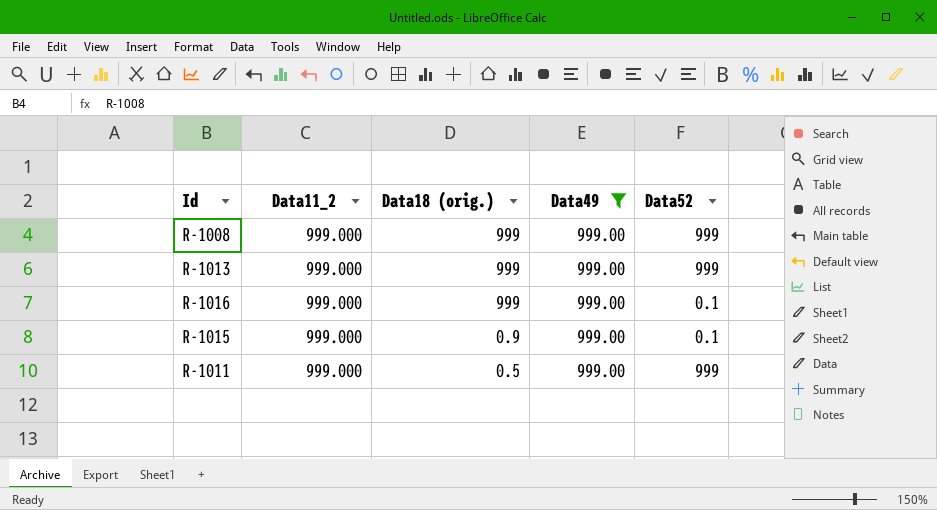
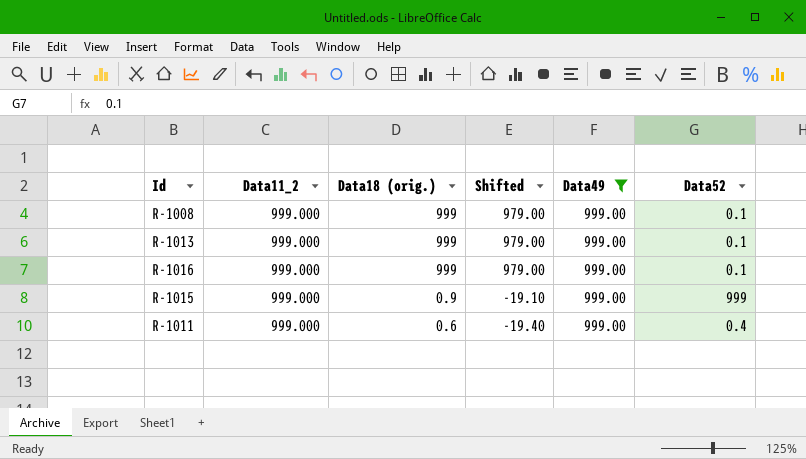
column Shifted | formula: none -> [Data18 (orig.)] - 20
R-1008 | Data52: 999 -> 0.1
R-1013 | Data52: 999 -> 0.1
R-1015 | Data52: 0.1 -> 999
R-1011 | Data18 (orig.): 0.5 -> 0.6
R-1011 | Data52: 999 -> 0.4

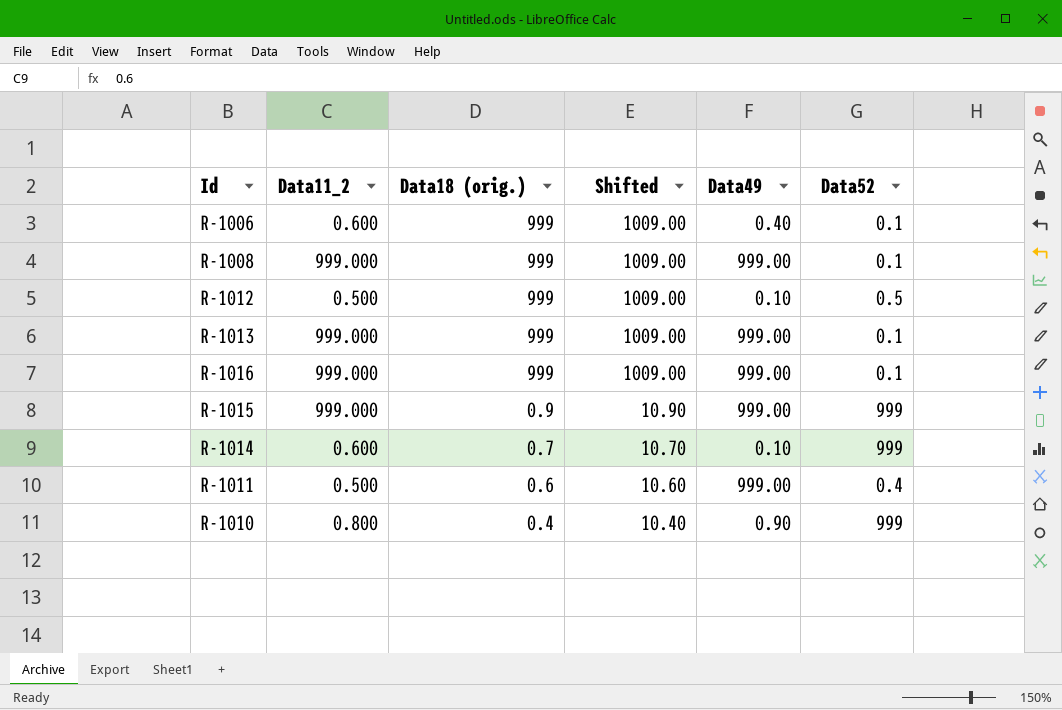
filter: Data49 = 999.00 -> none
column Shifted | formula: [Data18 (orig.)] - 20 -> [Data18 (orig.)] + 10
R-1011 | Data11_2: 999.000 -> 0.500

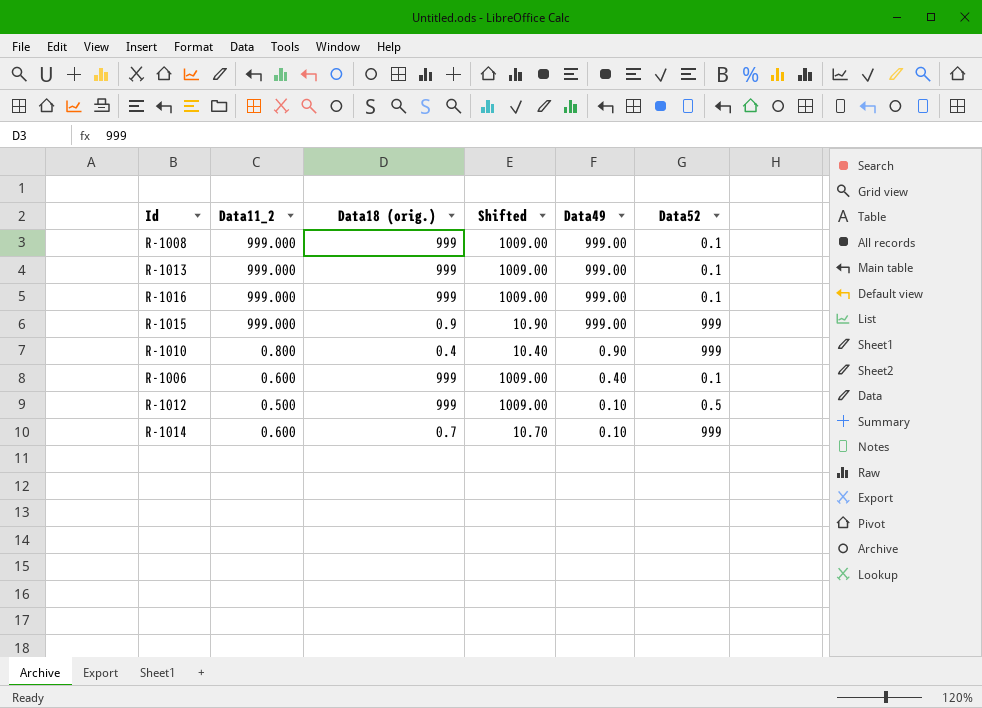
row order: Data18 (orig.) descending -> Data49 descending
row R-1011: 0.500 | 0.6 | 10.60 | 999.00 | 0.4 -> none

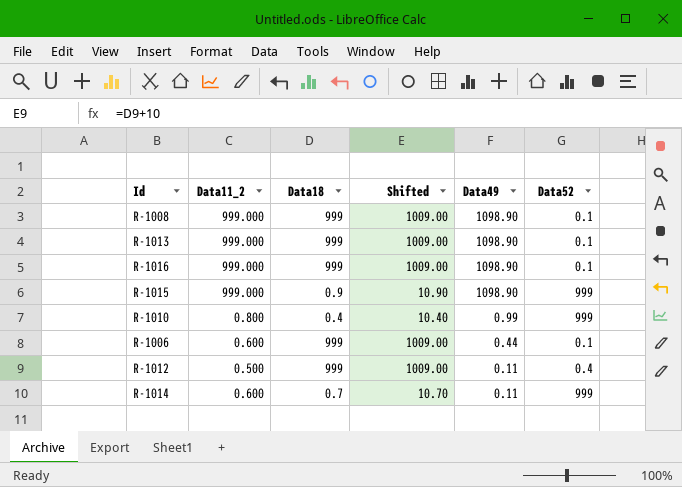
column name: Data18 (orig.) -> Data18
R-1008 | Data49: 999.00 -> 1098.90
R-1013 | Data49: 999.00 -> 1098.90
R-1016 | Data49: 999.00 -> 1098.90
R-1015 | Data49: 999.00 -> 1098.90
R-1010 | Data49: 0.90 -> 0.99
R-1006 | Data49: 0.40 -> 0.44
R-1012 | Data49: 0.10 -> 0.11
R-1012 | Data52: 0.5 -> 0.4
R-1014 | Data49: 0.10 -> 0.11

